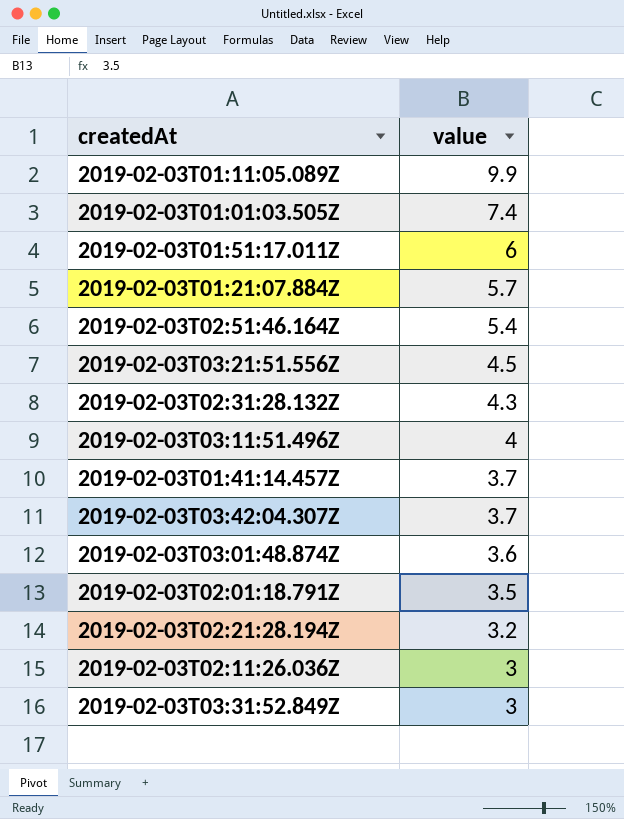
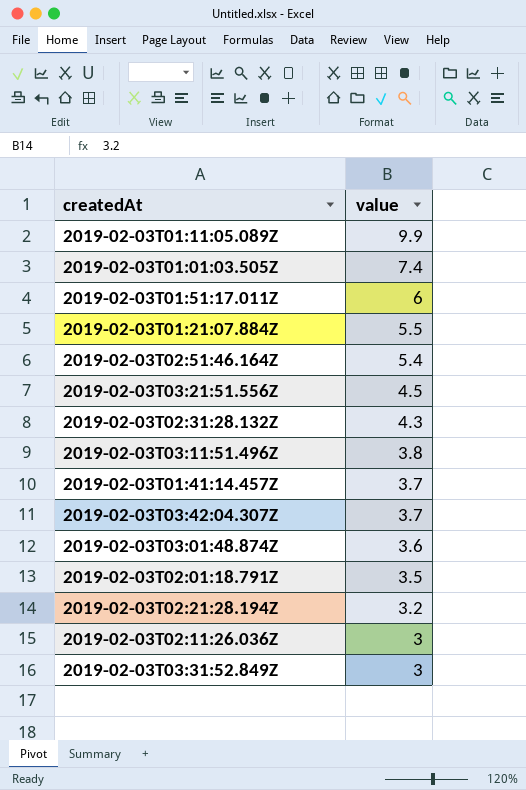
2019-02-03T01:21:07.884Z | value: 5.7 -> 5.5
2019-02-03T03:11:51.496Z | value: 4 -> 3.8

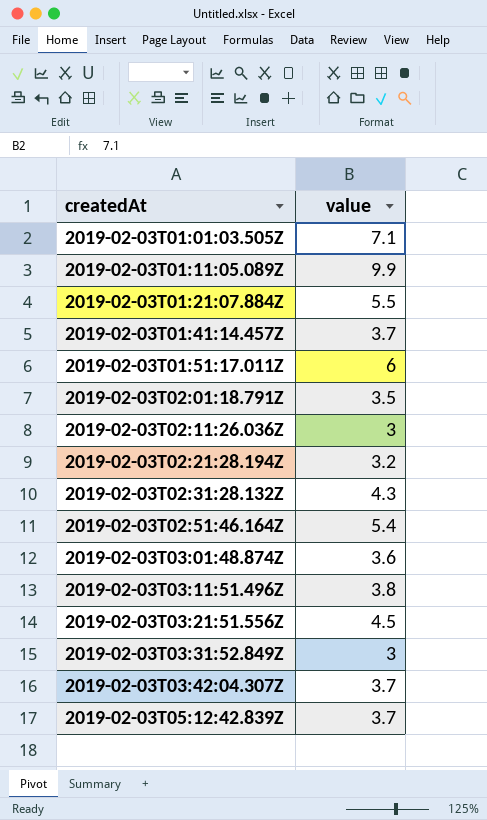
row order: value descending -> createdAt ascending
2019-02-03T01:01:03.505Z | value: 7.4 -> 7.1
row 2019-02-03T05:12:42.839Z: none -> 3.7

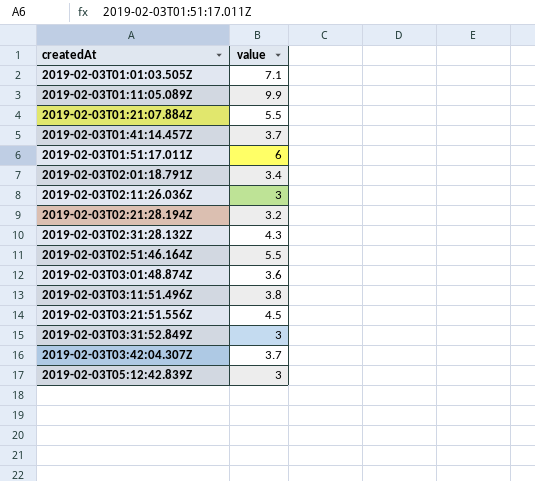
2019-02-03T02:01:18.791Z | value: 3.5 -> 3.4
2019-02-03T02:51:46.164Z | value: 5.4 -> 5.5
2019-02-03T05:12:42.839Z | value: 3.7 -> 3

